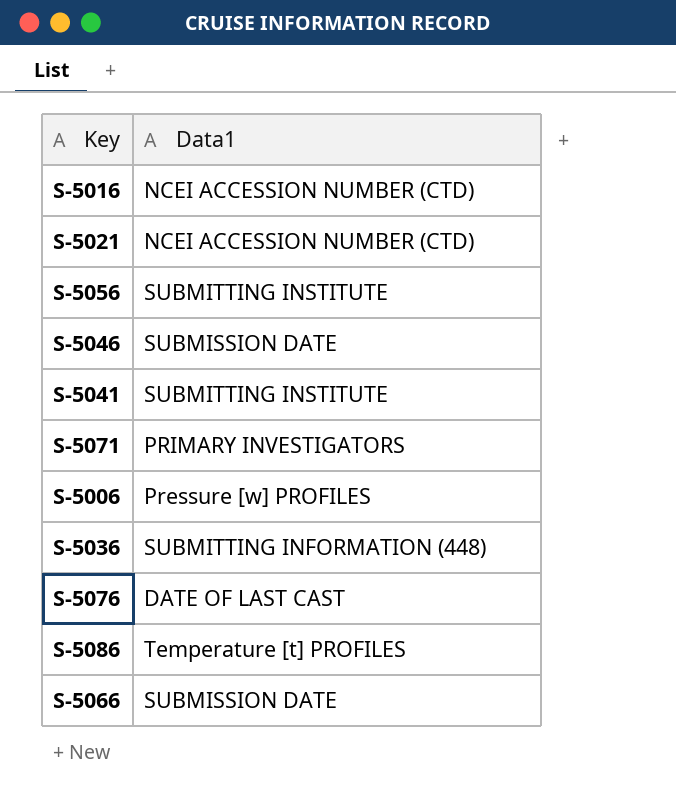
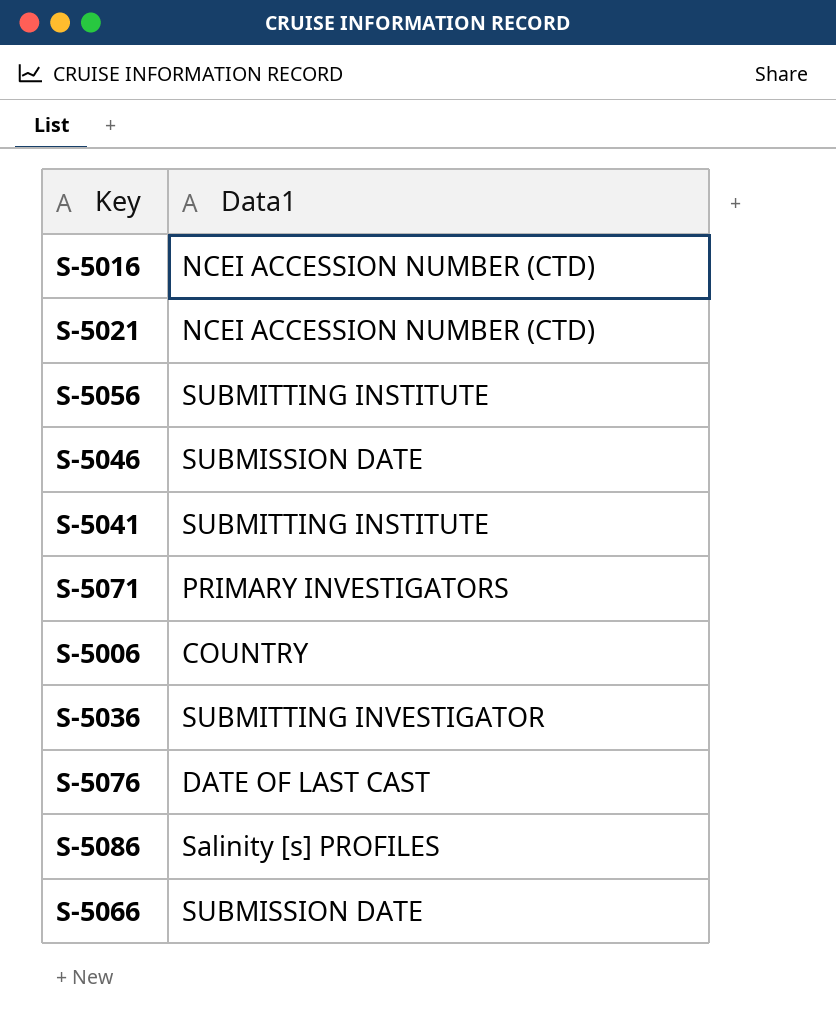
S-5006 | Data1: Pressure [w] PROFILES -> COUNTRY
S-5036 | Data1: SUBMITTING INFORMATION (448) -> SUBMITTING INVESTIGATOR
S-5086 | Data1: Temperature [t] PROFILES -> Salinity [s] PROFILES

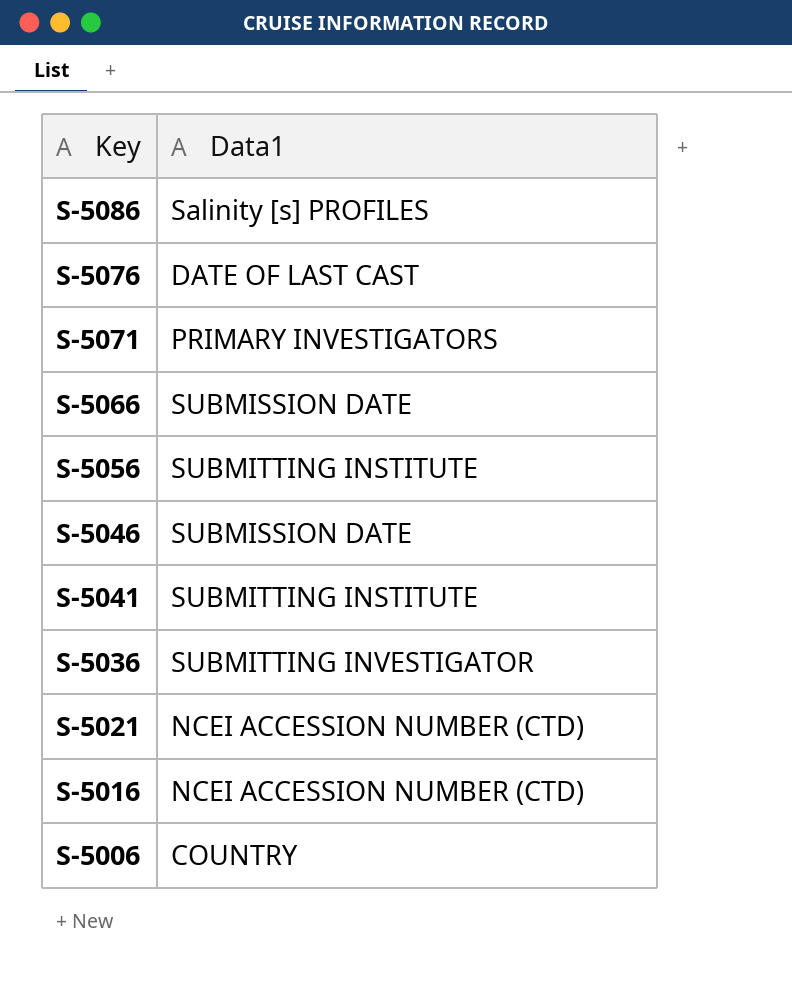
row order: none -> Key descending

